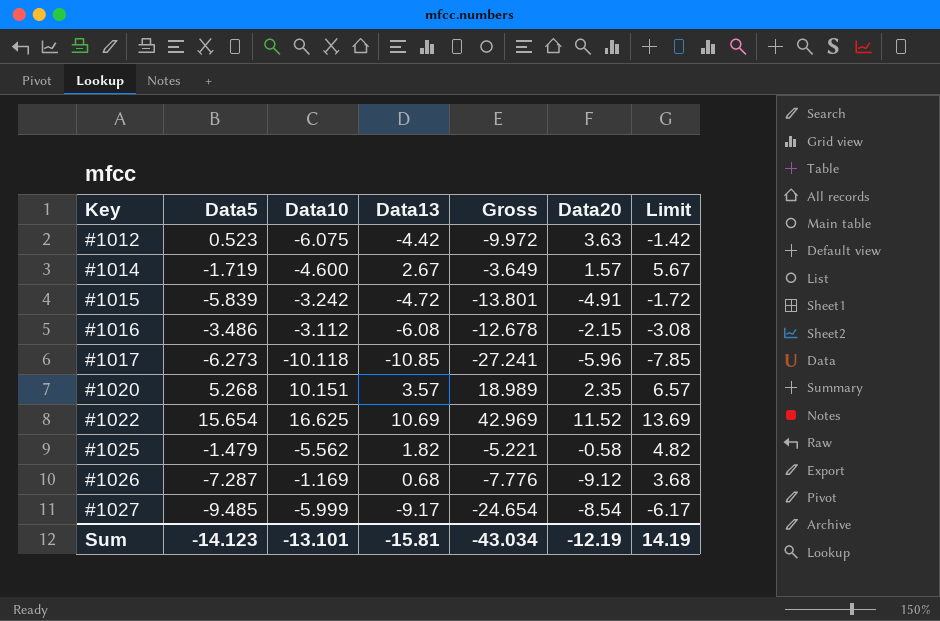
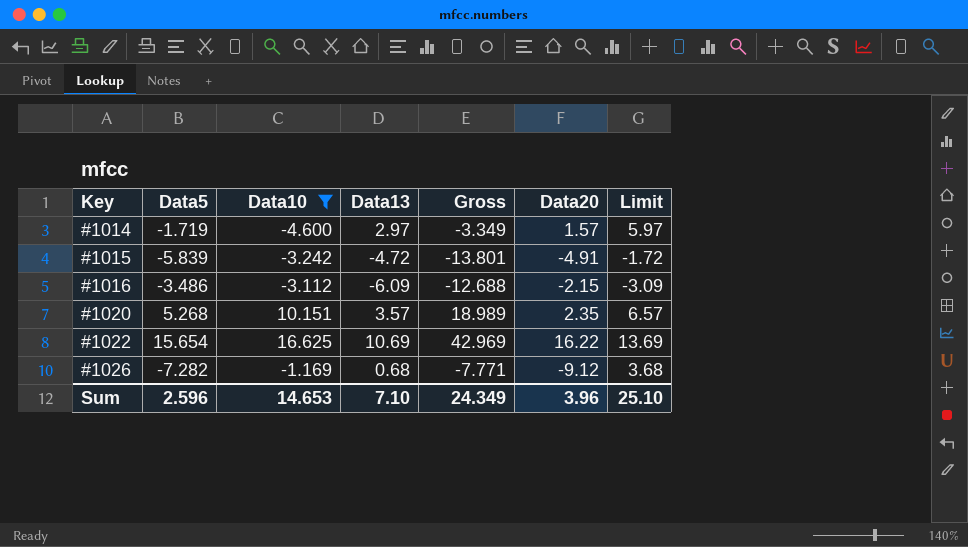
filter: none -> Data10 >= -4.600
#1014 | Data13: 2.67 -> 2.97
#1014 | Gross: -3.649 -> -3.349
#1014 | Limit: 5.67 -> 5.97
#1016 | Data13: -6.08 -> -6.09
#1016 | Gross: -12.678 -> -12.688
#1016 | Limit: -3.08 -> -3.09
#1022 | Data20: 11.52 -> 16.22
#1026 | Data5: -7.287 -> -7.282
#1026 | Gross: -7.776 -> -7.771
Sum | Data5: -14.123 -> 2.596
Sum | Data10: -13.101 -> 14.653
Sum | Data13: -15.81 -> 7.10
Sum | Gross: -43.034 -> 24.349
Sum | Data20: -12.19 -> 3.96
Sum | Limit: 14.19 -> 25.10

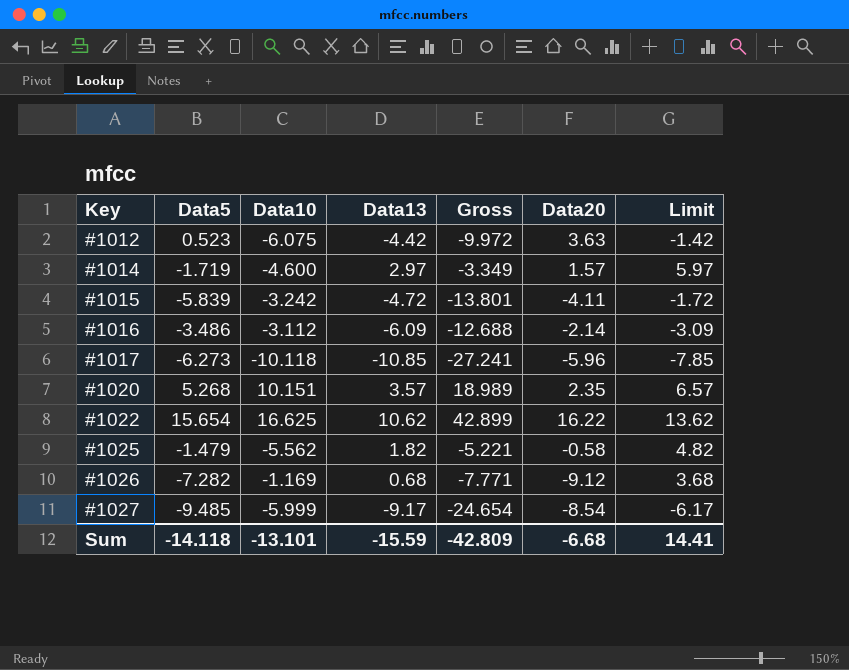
filter: Data10 >= -4.600 -> none
#1015 | Data20: -4.91 -> -4.11
#1016 | Data20: -2.15 -> -2.14
#1022 | Data13: 10.69 -> 10.62
#1022 | Gross: 42.969 -> 42.899
#1022 | Limit: 13.69 -> 13.62
Sum | Data5: 2.596 -> -14.118
Sum | Data10: 14.653 -> -13.101
Sum | Data13: 7.10 -> -15.59
Sum | Gross: 24.349 -> -42.809
Sum | Data20: 3.96 -> -6.68
Sum | Limit: 25.10 -> 14.41

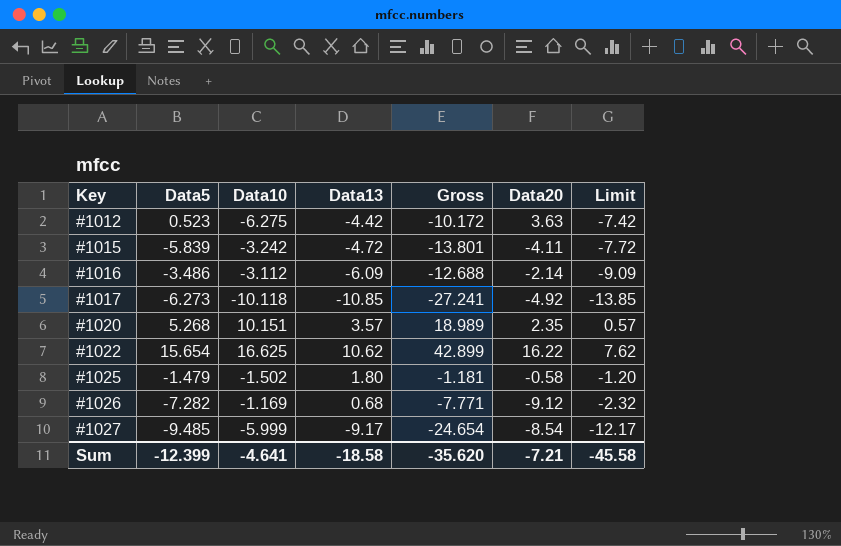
column Limit | formula: [Data13] + 3 -> [Data13] - 3
row #1014: -1.719 | -4.600 | 2.97 | -3.349 | 1.57 | 5.97 -> none
#1012 | Data10: -6.075 -> -6.275
#1012 | Gross: -9.972 -> -10.172
#1017 | Data20: -5.96 -> -4.92
#1025 | Data10: -5.562 -> -1.502
#1025 | Data13: 1.82 -> 1.80
#1025 | Gross: -5.221 -> -1.181
Sum | Data5: -14.118 -> -12.399
Sum | Data10: -13.101 -> -4.641
Sum | Data13: -15.59 -> -18.58
Sum | Gross: -42.809 -> -35.620
Sum | Data20: -6.68 -> -7.21
Sum | Limit: 14.41 -> -45.58

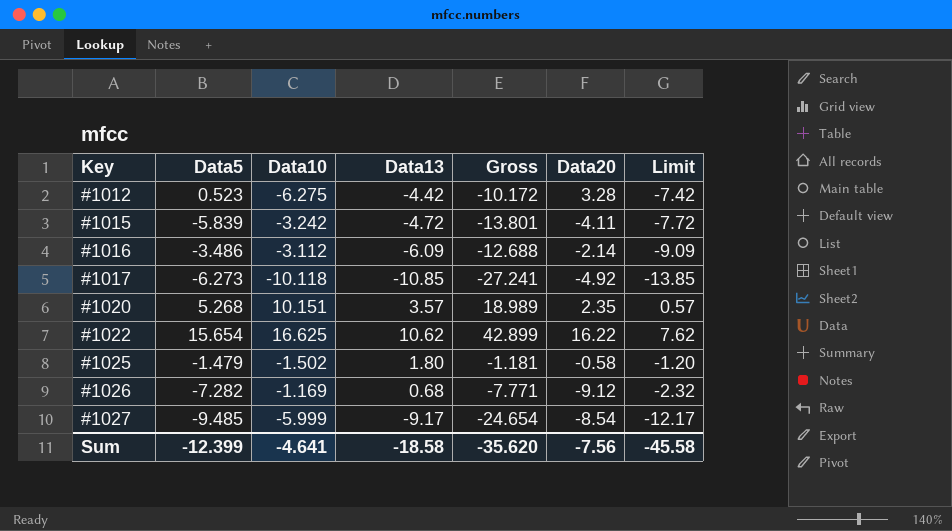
#1012 | Data20: 3.63 -> 3.28
Sum | Data20: -7.21 -> -7.56

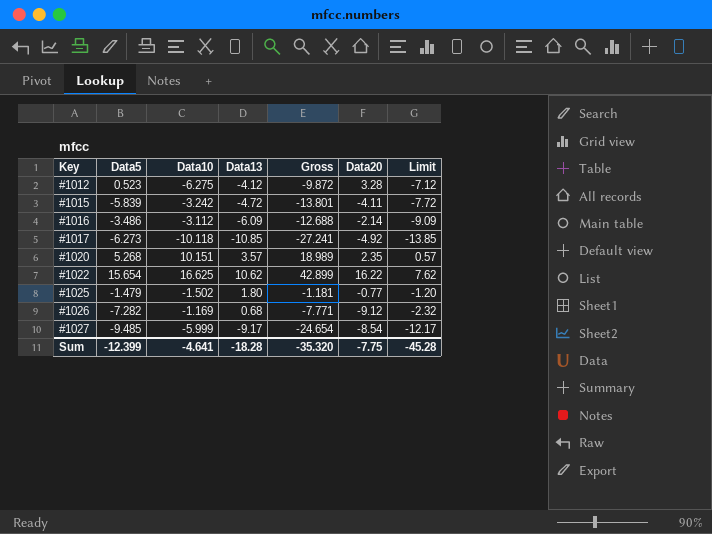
#1012 | Data13: -4.42 -> -4.12
#1012 | Gross: -10.172 -> -9.872
#1012 | Limit: -7.42 -> -7.12
#1025 | Data20: -0.58 -> -0.77
Sum | Data13: -18.58 -> -18.28
Sum | Gross: -35.620 -> -35.320
Sum | Data20: -7.56 -> -7.75
Sum | Limit: -45.58 -> -45.28

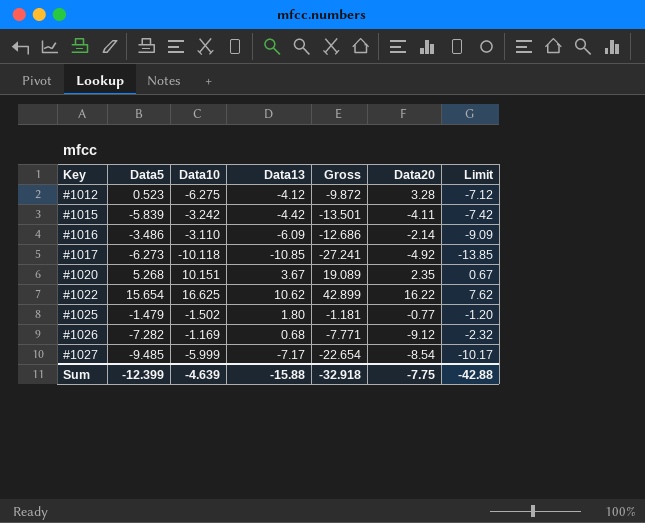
#1015 | Data13: -4.72 -> -4.42
#1015 | Gross: -13.801 -> -13.501
#1015 | Limit: -7.72 -> -7.42
#1016 | Data10: -3.112 -> -3.110
#1016 | Gross: -12.688 -> -12.686
#1020 | Data13: 3.57 -> 3.67
#1020 | Gross: 18.989 -> 19.089
#1020 | Limit: 0.57 -> 0.67
#1027 | Data13: -9.17 -> -7.17
#1027 | Gross: -24.654 -> -22.654
#1027 | Limit: -12.17 -> -10.17
Sum | Data10: -4.641 -> -4.639
Sum | Data13: -18.28 -> -15.88
Sum | Gross: -35.320 -> -32.918
Sum | Limit: -45.28 -> -42.88

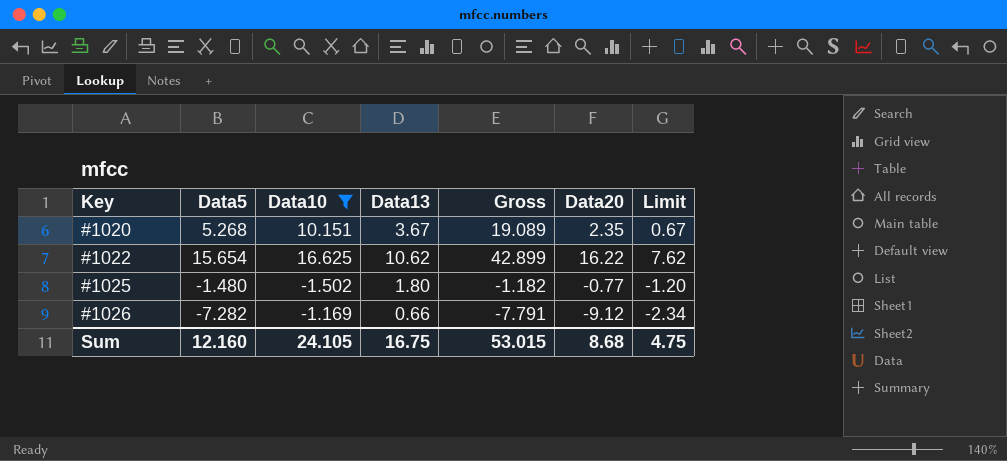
filter: none -> Data10 >= -1.502
#1025 | Data5: -1.479 -> -1.480
#1025 | Gross: -1.181 -> -1.182
#1026 | Data13: 0.68 -> 0.66
#1026 | Gross: -7.771 -> -7.791
#1026 | Limit: -2.32 -> -2.34
Sum | Data5: -12.399 -> 12.160
Sum | Data10: -4.639 -> 24.105
Sum | Data13: -15.88 -> 16.75
Sum | Gross: -32.918 -> 53.015
Sum | Data20: -7.75 -> 8.68
Sum | Limit: -42.88 -> 4.75

